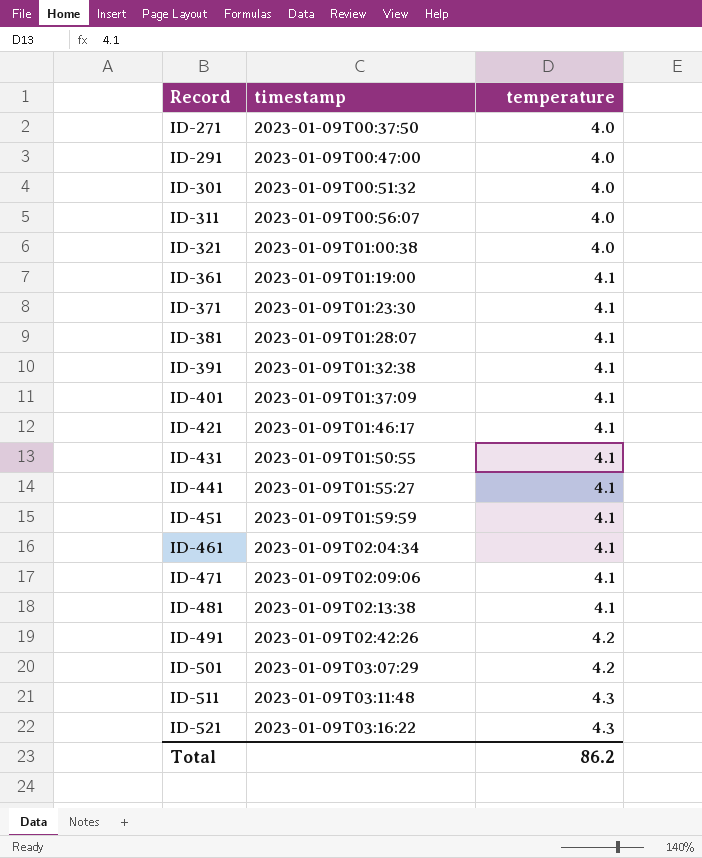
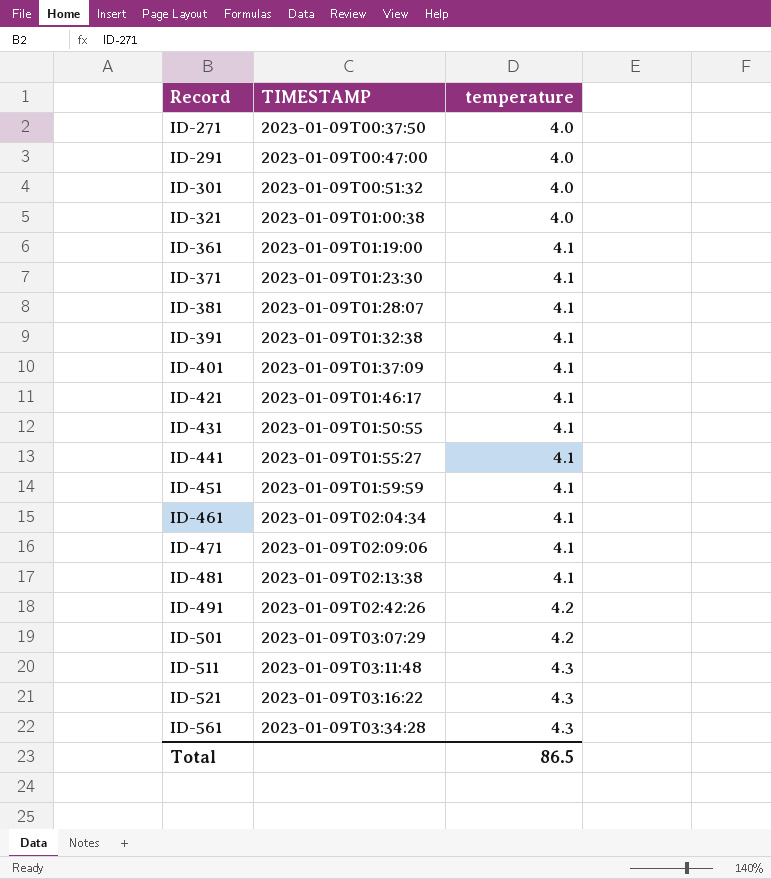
column name: timestamp -> TIMESTAMP
row ID-311: 2023-01-09T00:56:07 | 4.0 -> none
row ID-561: none -> 2023-01-09T03:34:28 | 4.3
Total | temperature: 86.2 -> 86.5

